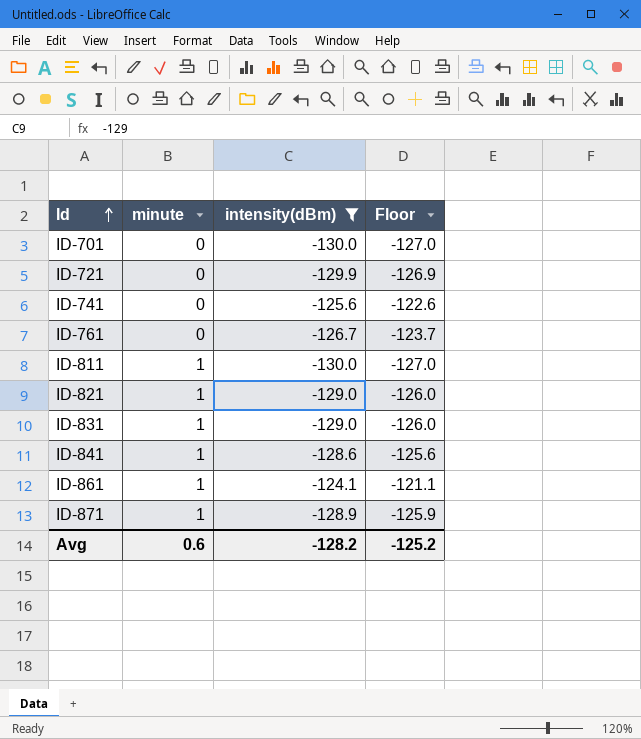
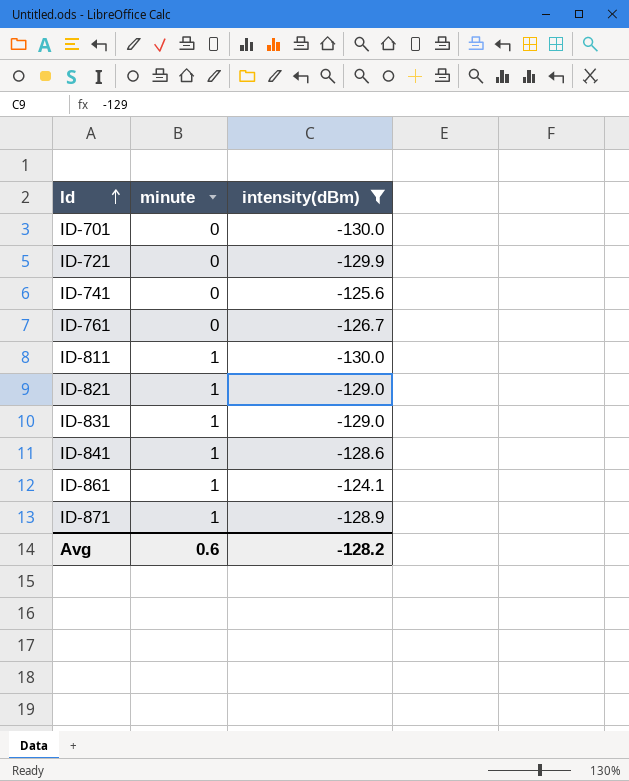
column Floor | formula: [intensity(dBm)] + 3 -> none

